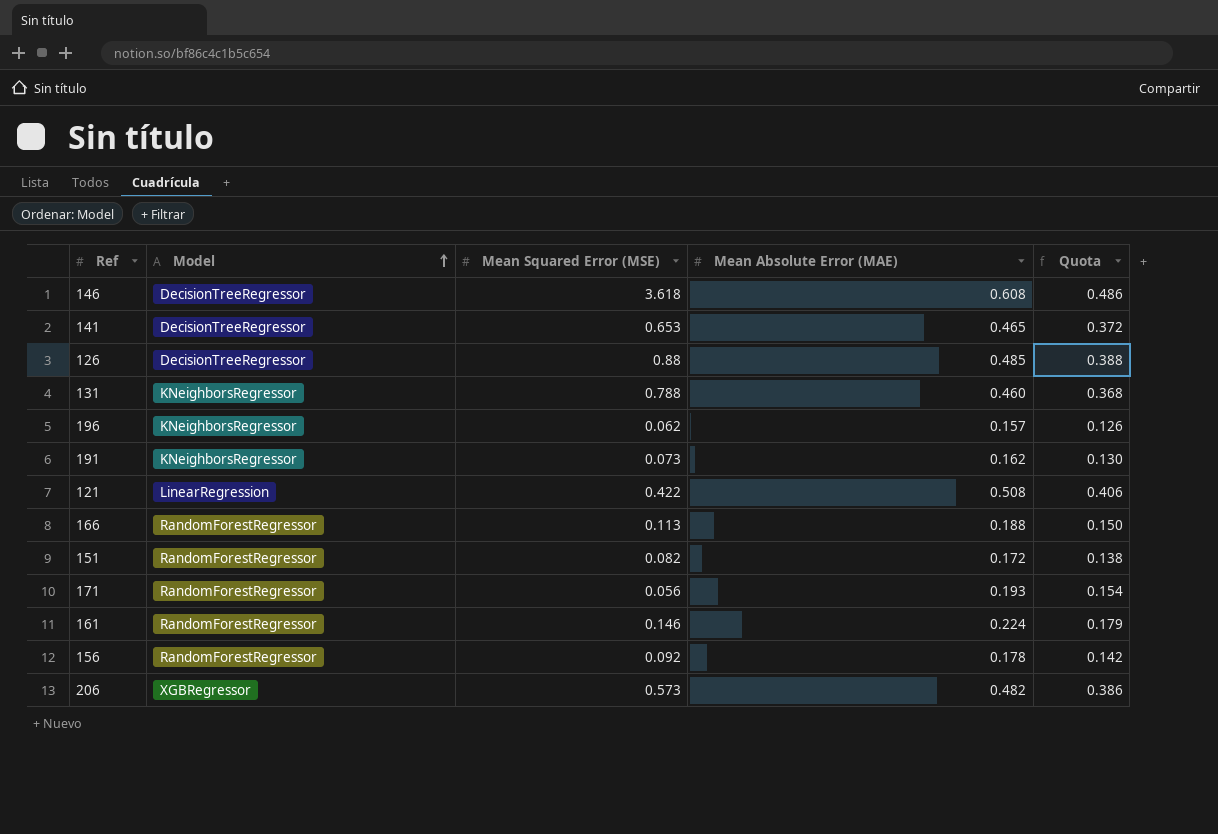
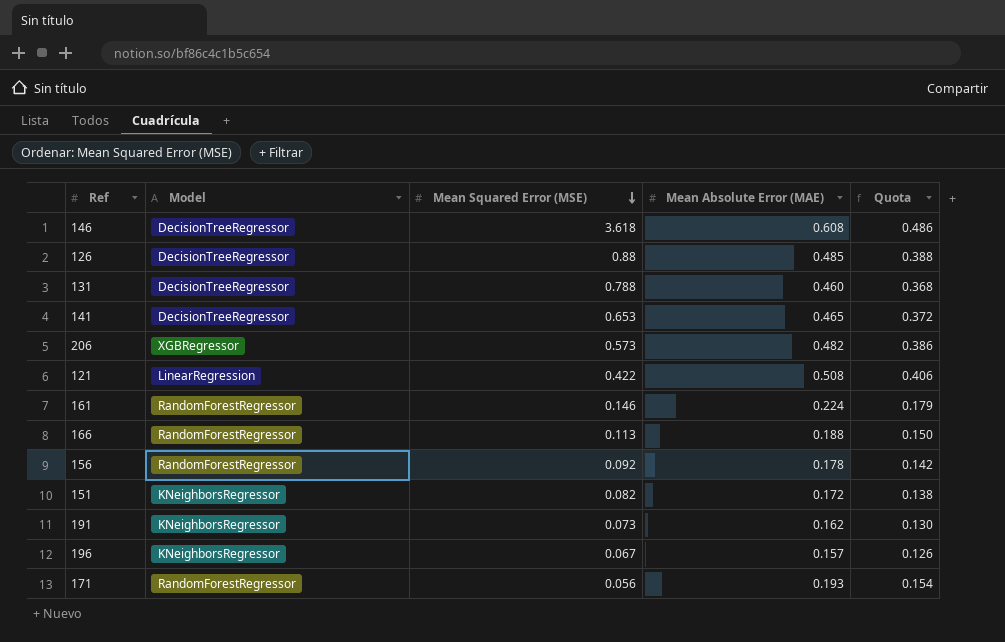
row order: Model ascending -> Mean Squared Error (MSE) descending
131 | Model: KNeighborsRegressor -> DecisionTreeRegressor
151 | Model: RandomForestRegressor -> KNeighborsRegressor
196 | Mean Squared Error (MSE): 0.062 -> 0.067

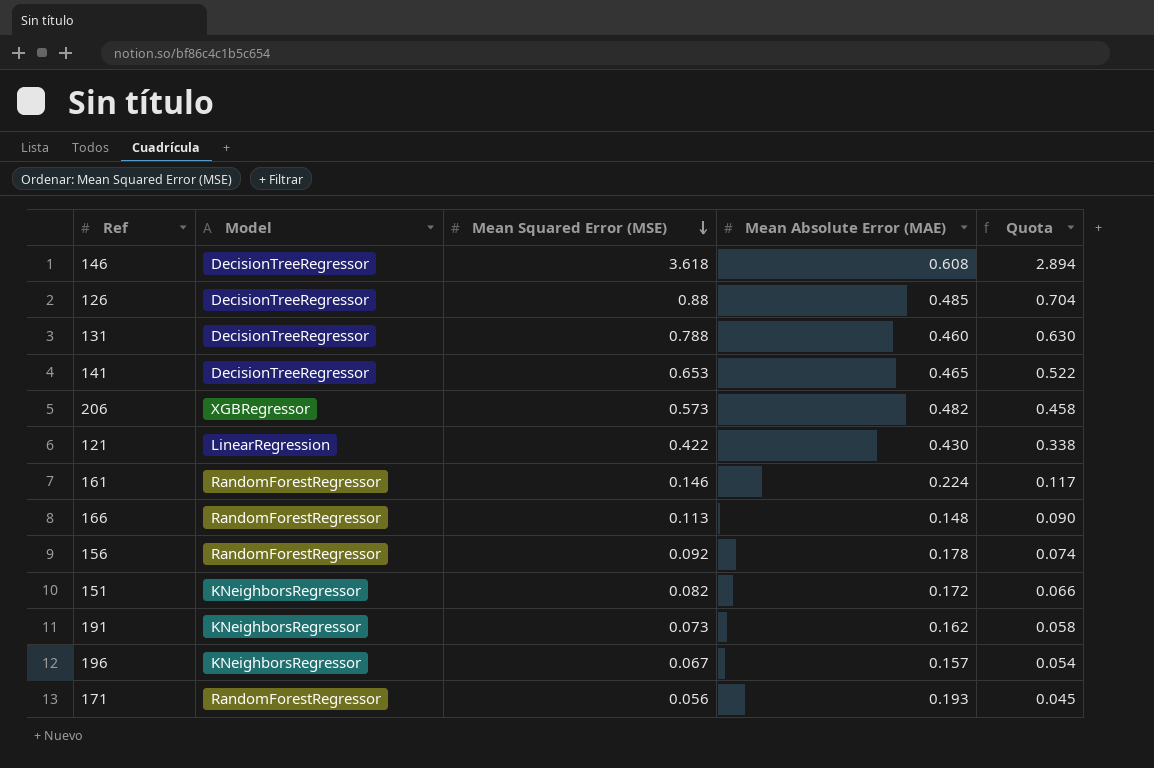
column Quota | formula: [Mean Absolute Error (MAE)] * 0.8 -> [Mean Squared Error (MSE)] * 0.8
121 | Mean Absolute Error (MAE): 0.508 -> 0.430
166 | Mean Absolute Error (MAE): 0.188 -> 0.148

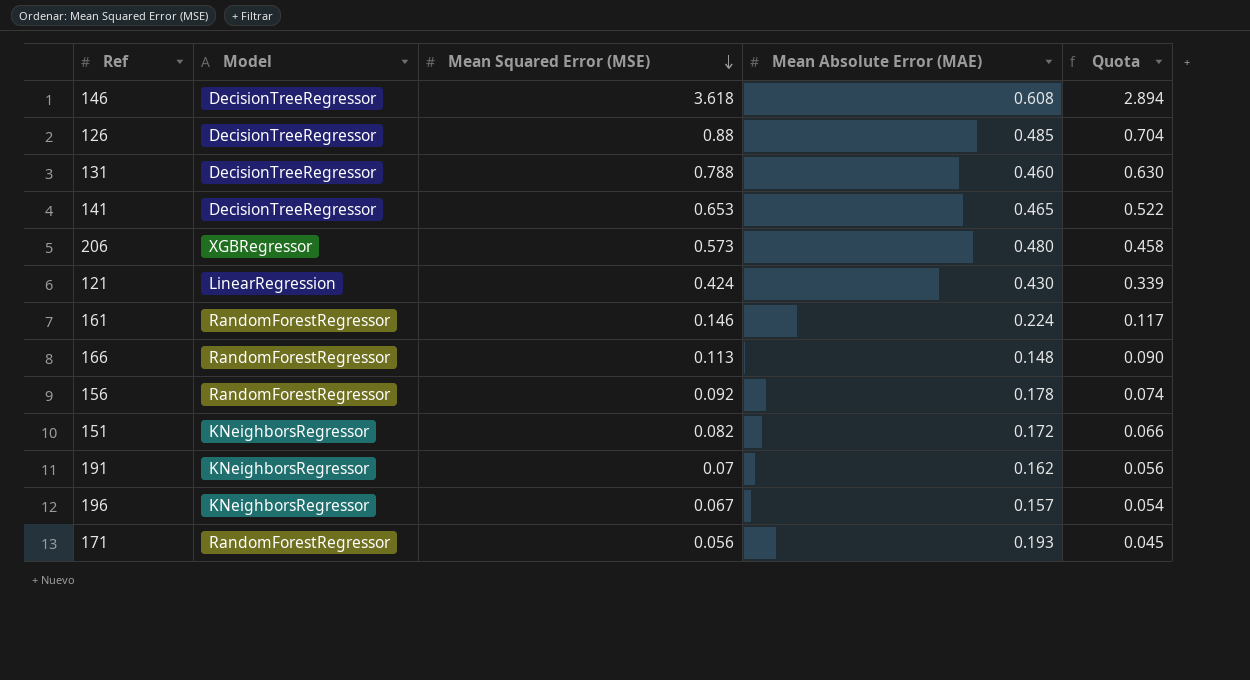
206 | Mean Absolute Error (MAE): 0.482 -> 0.480
121 | Mean Squared Error (MSE): 0.422 -> 0.424
121 | Quota: 0.338 -> 0.339
191 | Mean Squared Error (MSE): 0.073 -> 0.07
191 | Quota: 0.058 -> 0.056

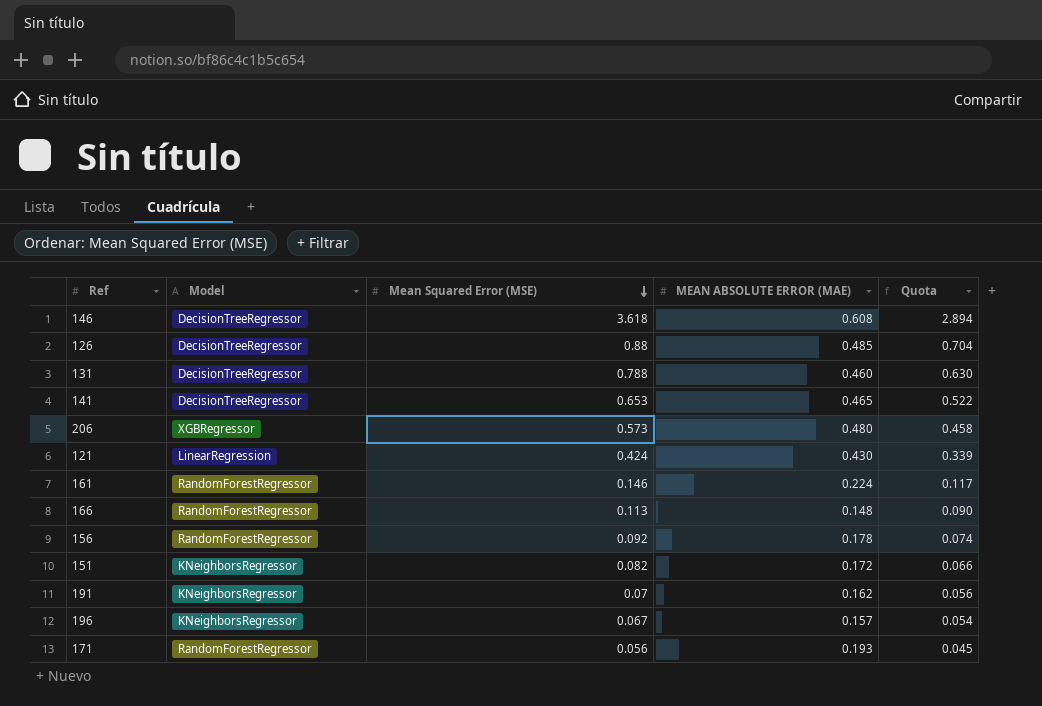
column name: Mean Absolute Error (MAE) -> MEAN ABSOLUTE ERROR (MAE)

